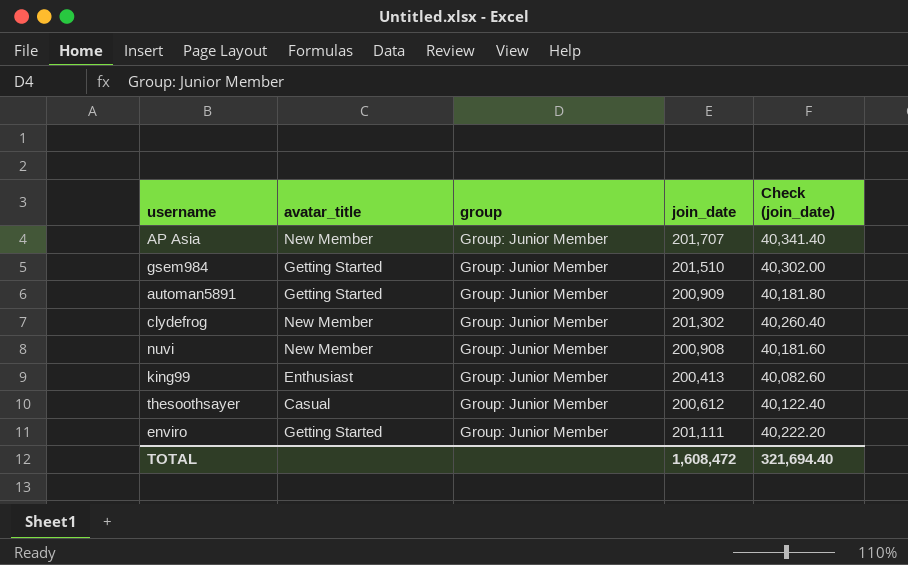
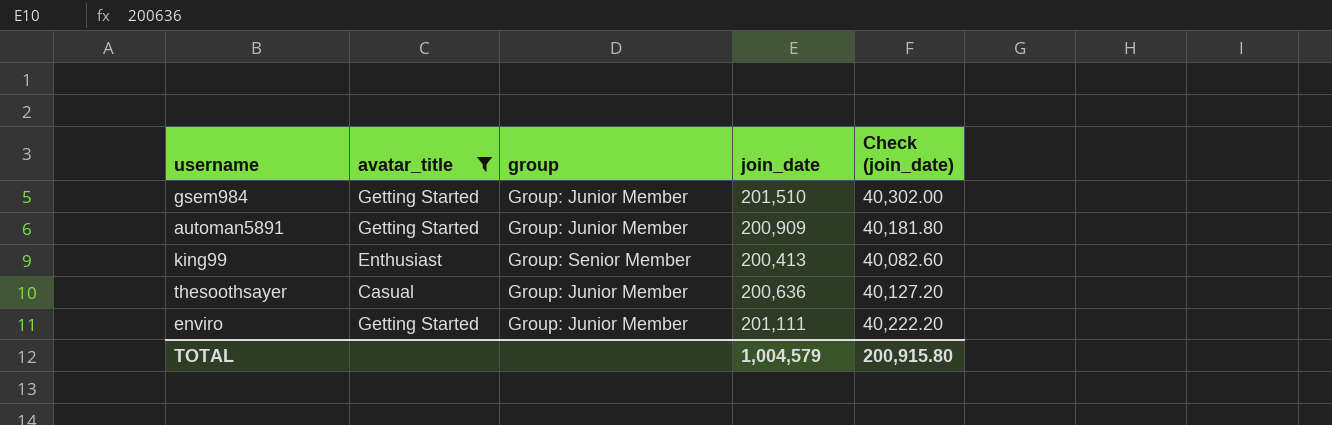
filter: none -> avatar_title != New Member
king99 | group: Group: Junior Member -> Group: Senior Member
thesoothsayer | join_date: 200,612 -> 200,636
thesoothsayer | Check (join_date): 40,122.40 -> 40,127.20
TOTAL | join_date: 1,608,472 -> 1,004,579
TOTAL | Check (join_date): 321,694.40 -> 200,915.80

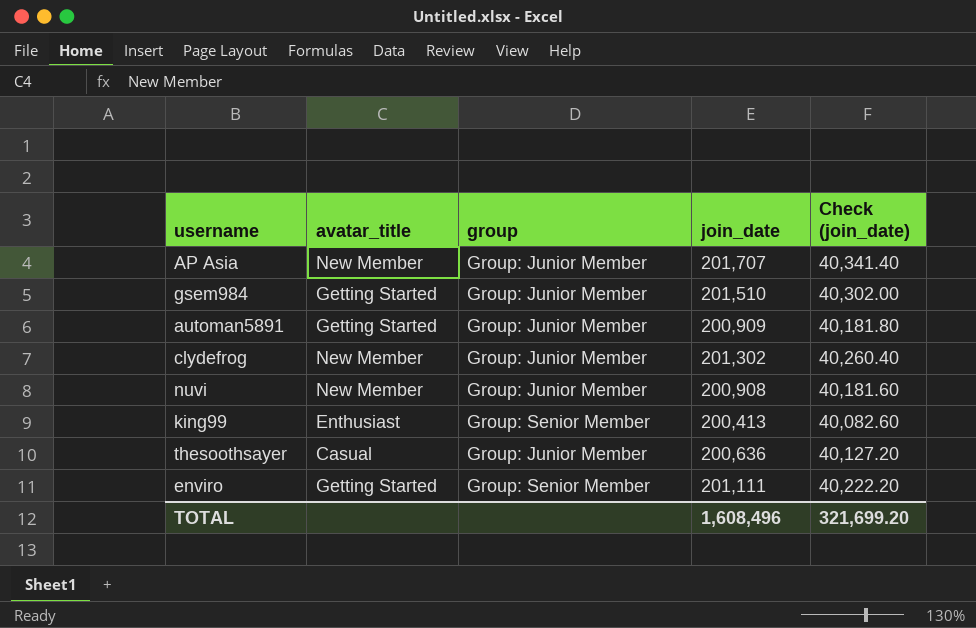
filter: avatar_title != New Member -> none
enviro | group: Group: Junior Member -> Group: Senior Member
TOTAL | join_date: 1,004,579 -> 1,608,496
TOTAL | Check (join_date): 200,915.80 -> 321,699.20

